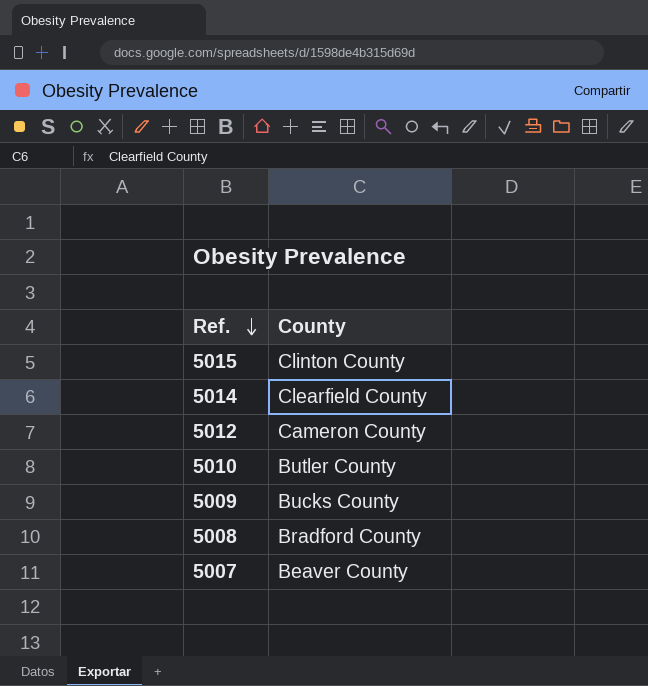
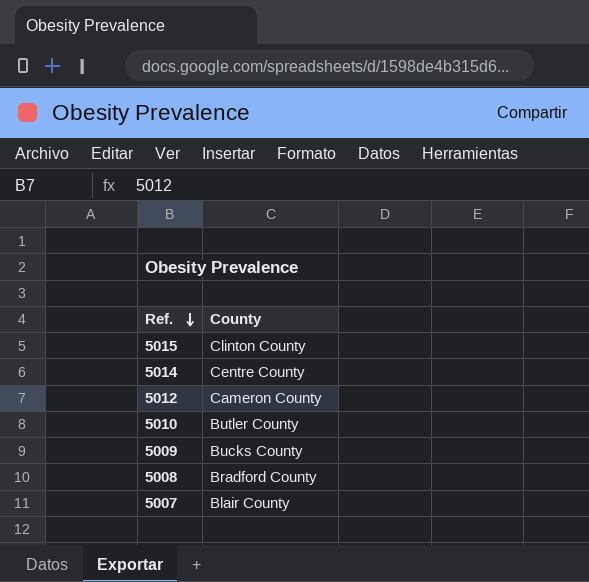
5014 | County: Clearfield County -> Centre County
5007 | County: Beaver County -> Blair County

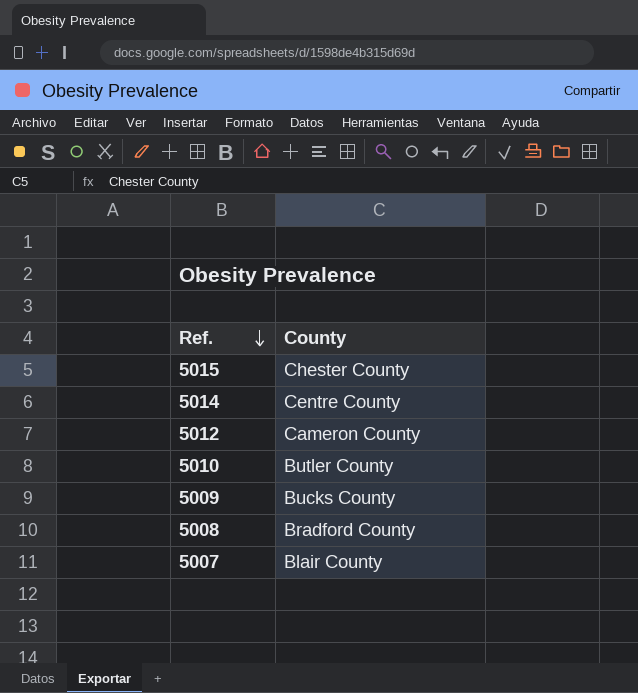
5015 | County: Clinton County -> Chester County

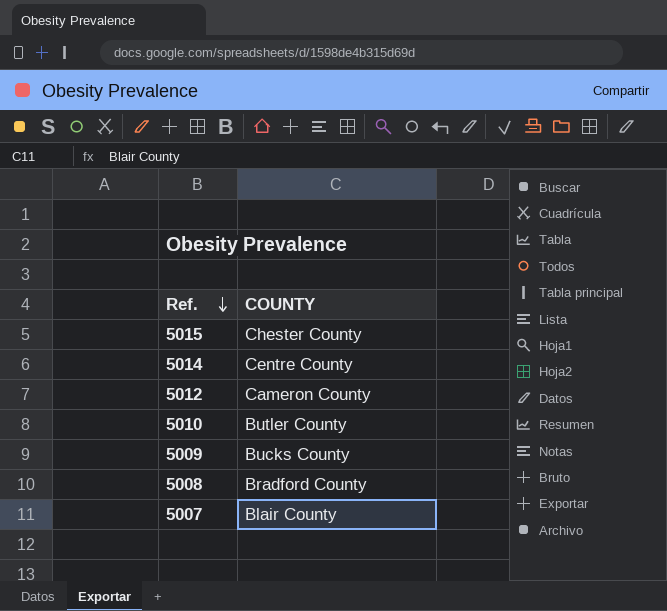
column name: County -> COUNTY

